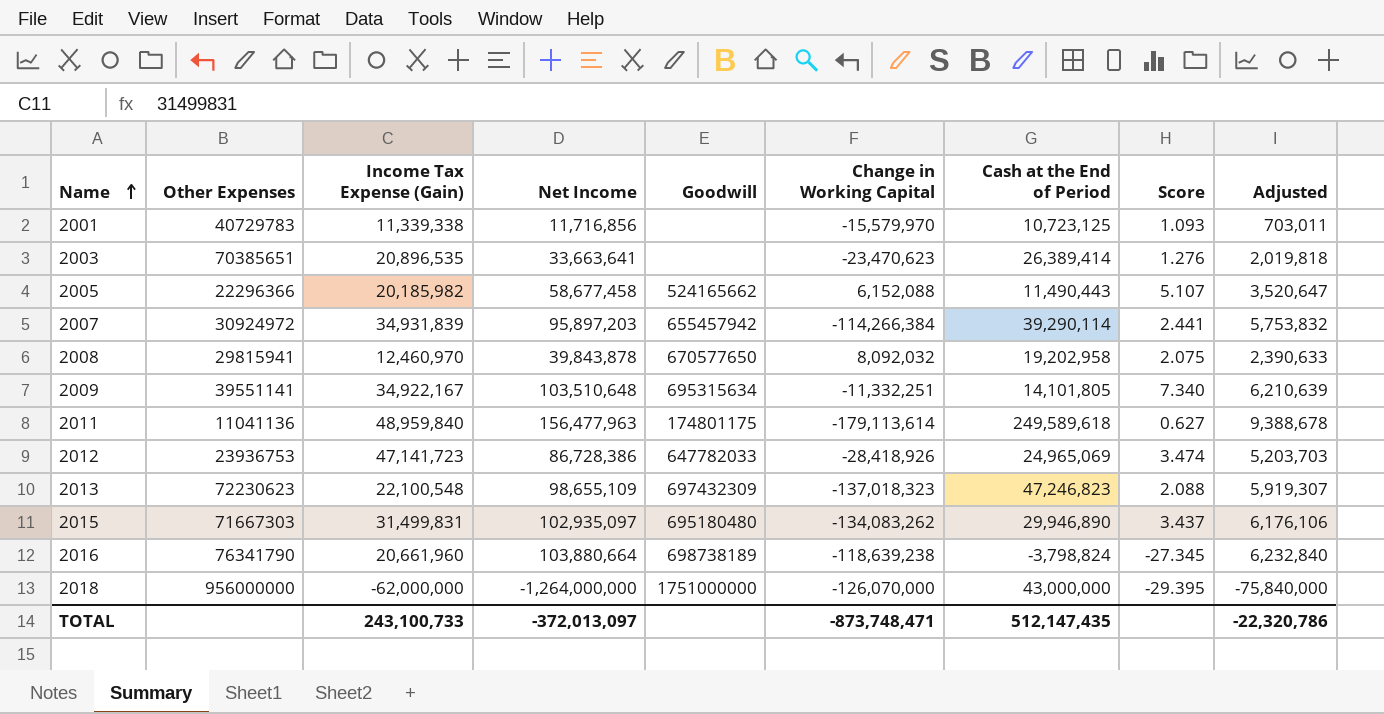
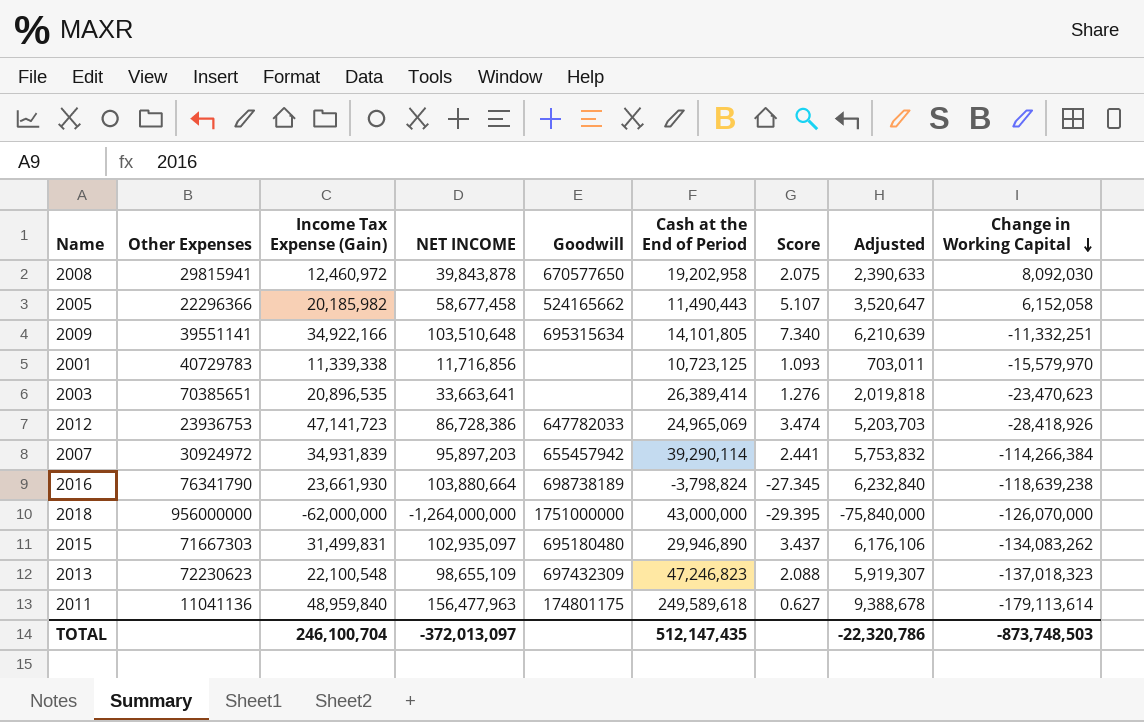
row order: Name ascending -> Change in Working Capital descending
column name: Net Income -> NET INCOME
column Change in Working Capital | position: 6 -> 9
2008 | Income Tax Expense (Gain): 12,460,970 -> 12,460,972
2008 | Change in Working Capital: 8,092,032 -> 8,092,030
2005 | Change in Working Capital: 6,152,088 -> 6,152,058
2009 | Income Tax Expense (Gain): 34,922,167 -> 34,922,166
2016 | Income Tax Expense (Gain): 20,661,960 -> 23,661,930
TOTAL | Income Tax Expense (Gain): 243,100,733 -> 246,100,704
TOTAL | Change in Working Capital: -873,748,471 -> -873,748,503

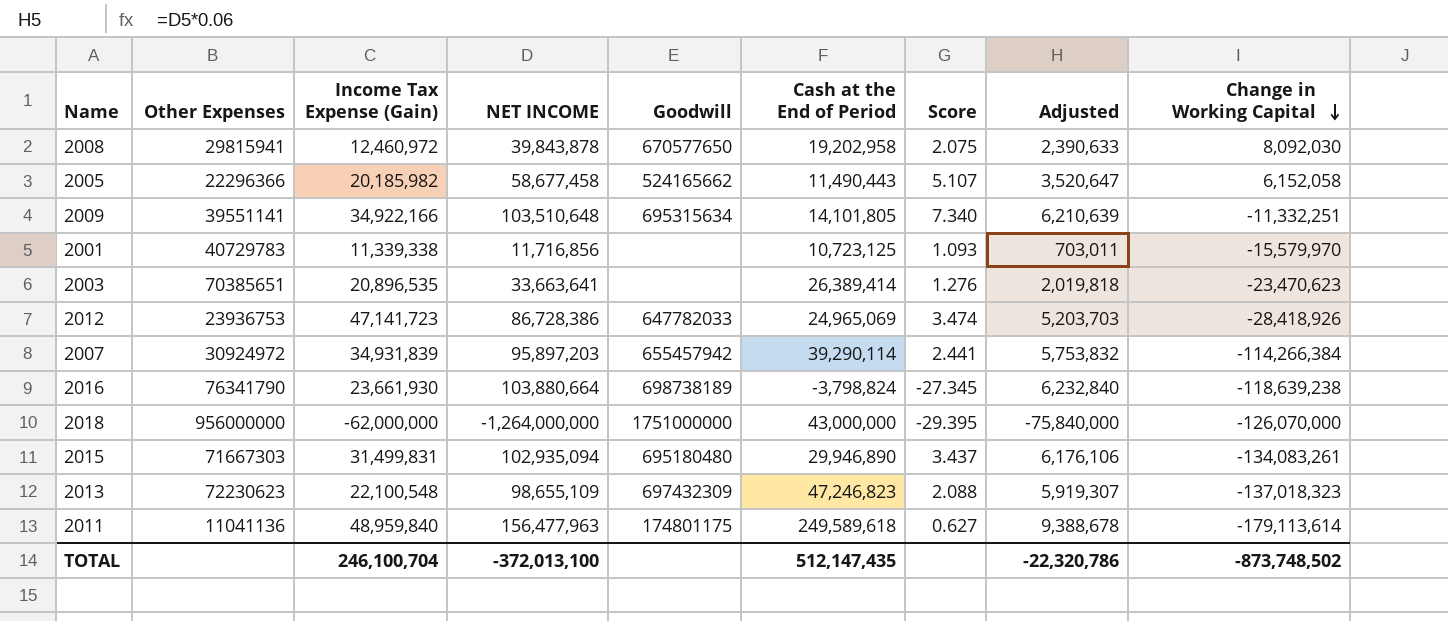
2015 | NET INCOME: 102,935,097 -> 102,935,094
2015 | Change in Working Capital: -134,083,262 -> -134,083,261
TOTAL | NET INCOME: -372,013,097 -> -372,013,100
TOTAL | Change in Working Capital: -873,748,503 -> -873,748,502

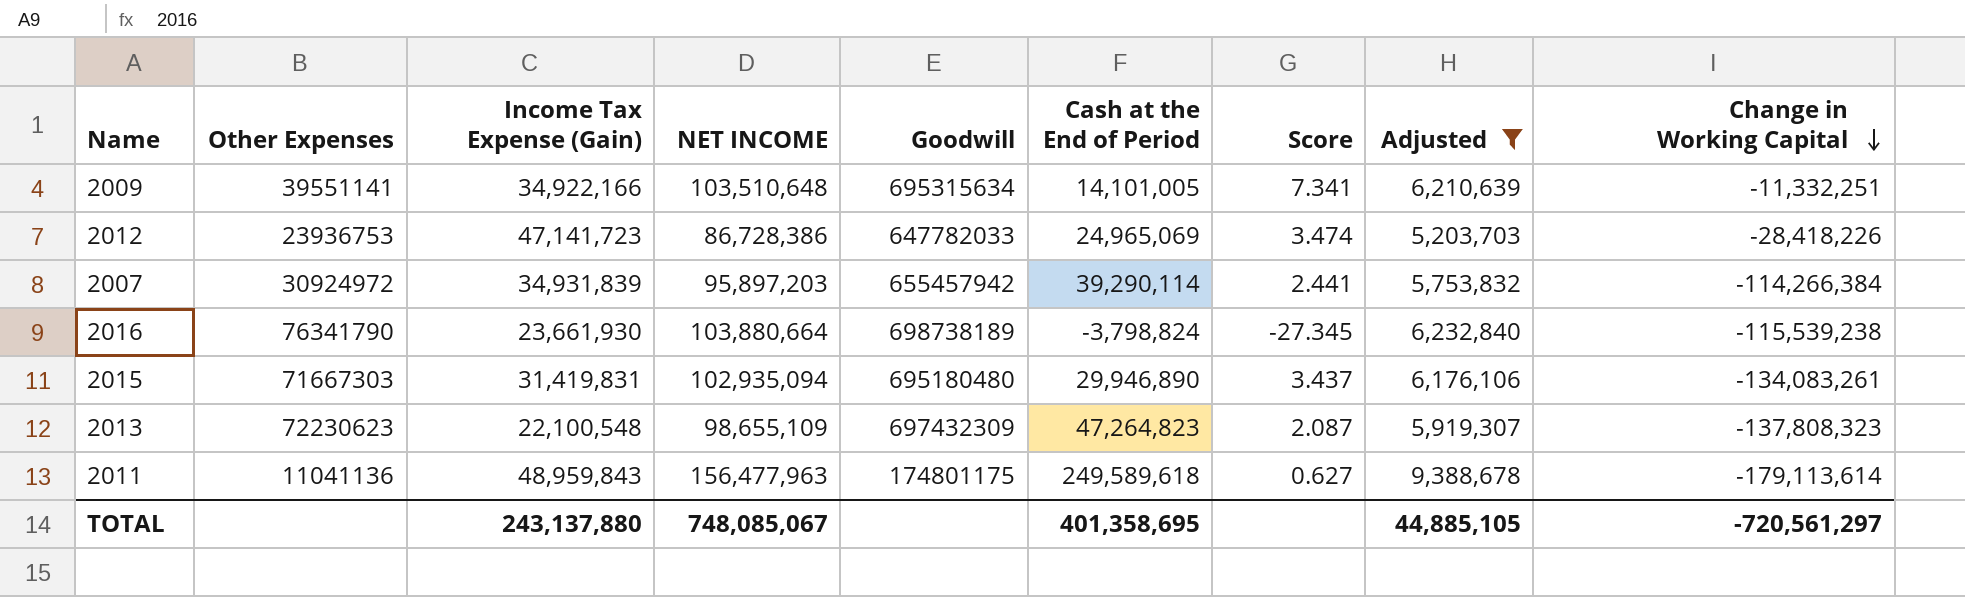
filter: none -> Adjusted >= 5,203,703
2009 | Cash at the End of Period: 14,101,805 -> 14,101,005
2009 | Score: 7.340 -> 7.341
2012 | Change in Working Capital: -28,418,926 -> -28,418,226
2016 | Change in Working Capital: -118,639,238 -> -115,539,238
2015 | Income Tax Expense (Gain): 31,499,831 -> 31,419,831
2013 | Cash at the End of Period: 47,246,823 -> 47,264,823
2013 | Score: 2.088 -> 2.087
2013 | Change in Working Capital: -137,018,323 -> -137,808,323
2011 | Income Tax Expense (Gain): 48,959,840 -> 48,959,843
TOTAL | Income Tax Expense (Gain): 246,100,704 -> 243,137,880
TOTAL | NET INCOME: -372,013,100 -> 748,085,067
TOTAL | Cash at the End of Period: 512,147,435 -> 401,358,695
TOTAL | Adjusted: -22,320,786 -> 44,885,105
TOTAL | Change in Working Capital: -873,748,502 -> -720,561,297

